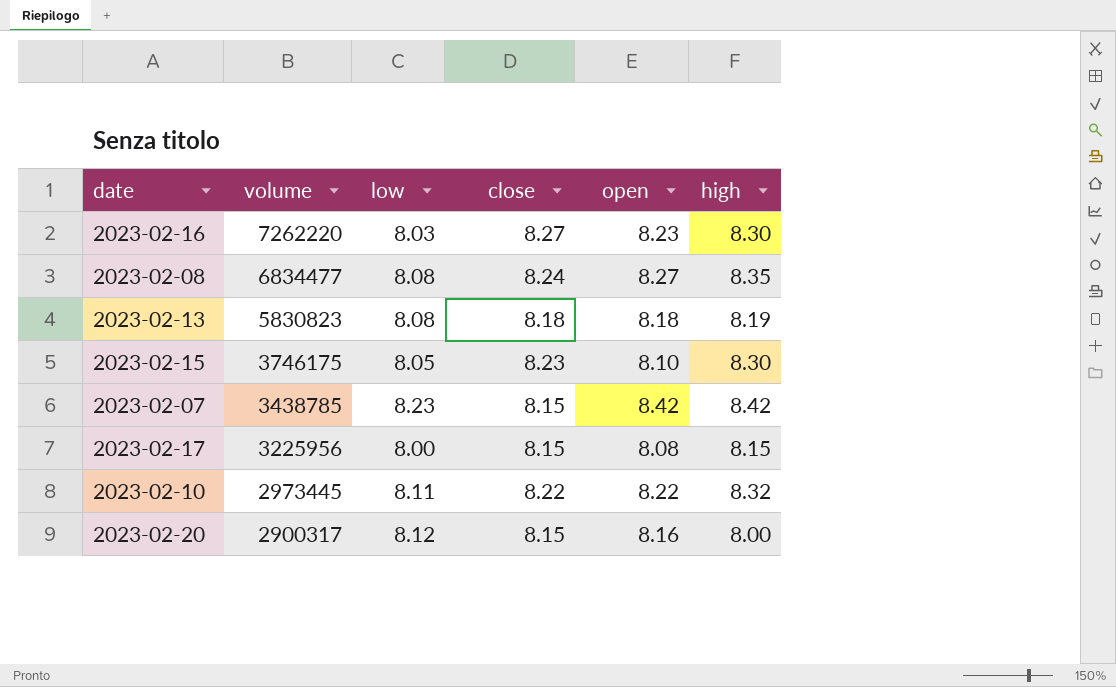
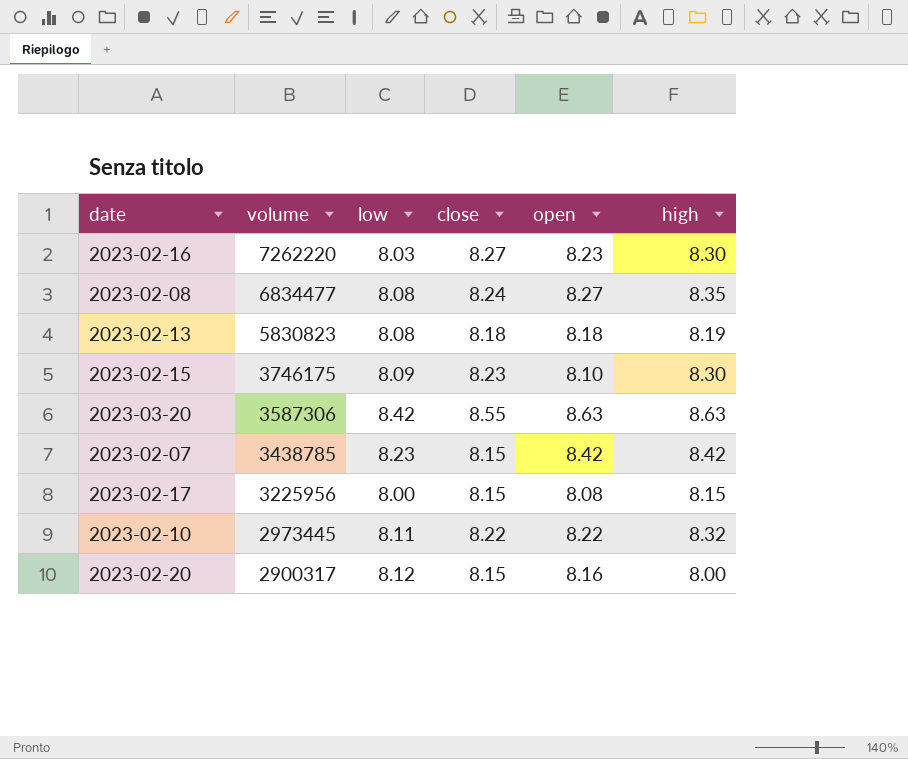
2023-02-15 | low: 8.05 -> 8.09
row 2023-03-20: none -> 3587306 | 8.42 | 8.55 | 8.63 | 8.63

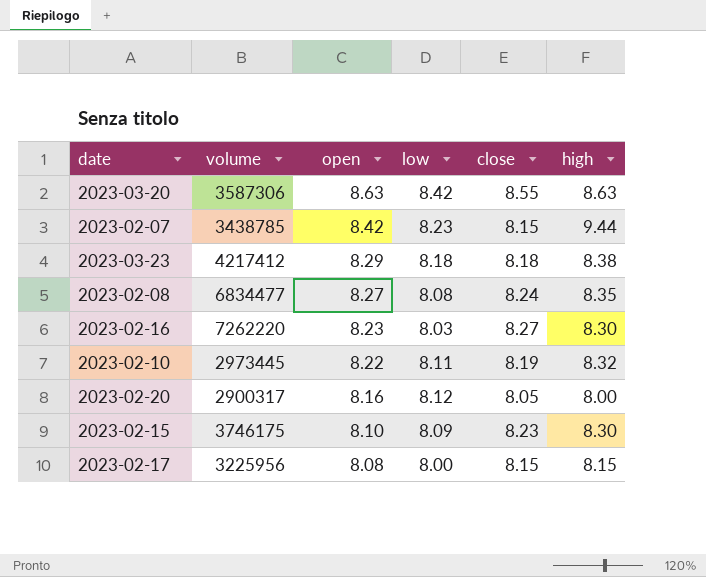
row order: volume descending -> open descending
column open | position: 5 -> 3
row 2023-02-13: 5830823 | 8.08 | 8.18 | 8.18 | 8.19 -> none
2023-02-07 | high: 8.42 -> 9.44
row 2023-03-23: none -> 4217412 | 8.29 | 8.18 | 8.18 | 8.38
2023-02-10 | close: 8.22 -> 8.19
2023-02-20 | close: 8.15 -> 8.05

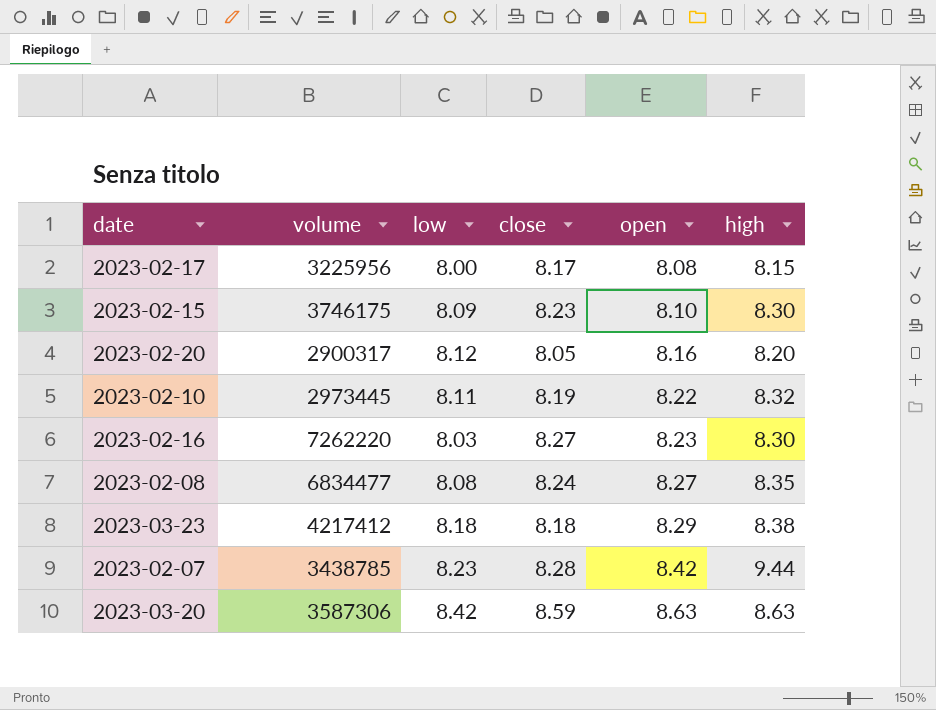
row order: open descending -> open ascending
column open | position: 3 -> 5
2023-02-17 | close: 8.15 -> 8.17
2023-02-20 | high: 8.00 -> 8.20
2023-02-07 | close: 8.15 -> 8.28
2023-03-20 | close: 8.55 -> 8.59

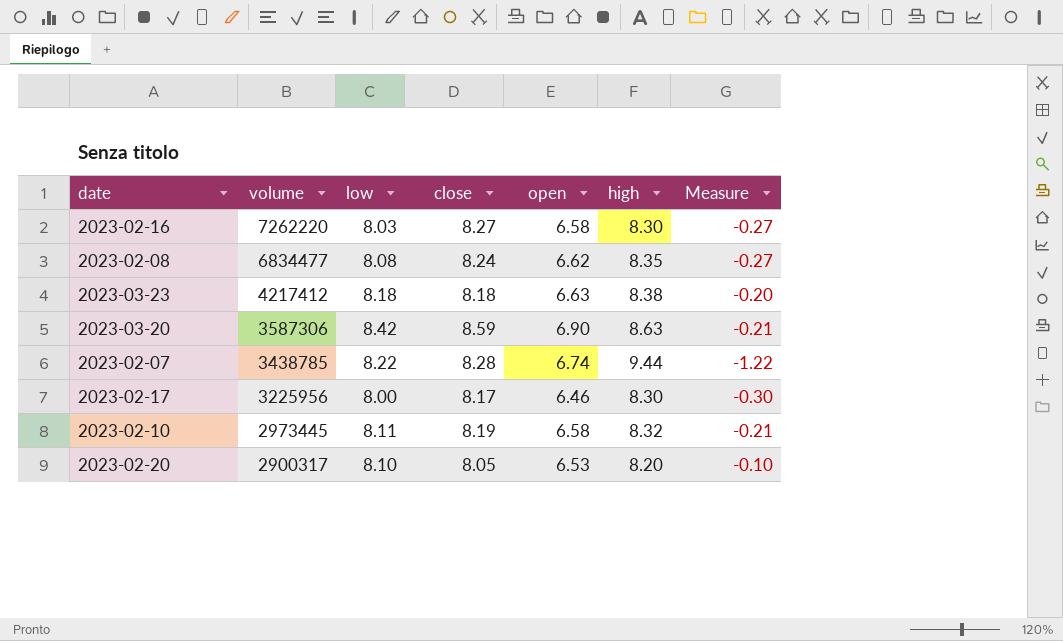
row order: open ascending -> volume descending
column Measure | formula: none -> [low] - [high]
row 2023-02-15: 3746175 | 8.09 | 8.23 | 8.10 | 8.30 -> none
2023-02-16 | open: 8.23 -> 6.58
2023-02-08 | open: 8.27 -> 6.62
2023-03-23 | open: 8.29 -> 6.63
2023-03-20 | open: 8.63 -> 6.90
2023-02-07 | low: 8.23 -> 8.22
2023-02-07 | open: 8.42 -> 6.74
2023-02-17 | open: 8.08 -> 6.46
2023-02-17 | high: 8.15 -> 8.30
2023-02-10 | open: 8.22 -> 6.58
2023-02-20 | low: 8.12 -> 8.10
2023-02-20 | open: 8.16 -> 6.53

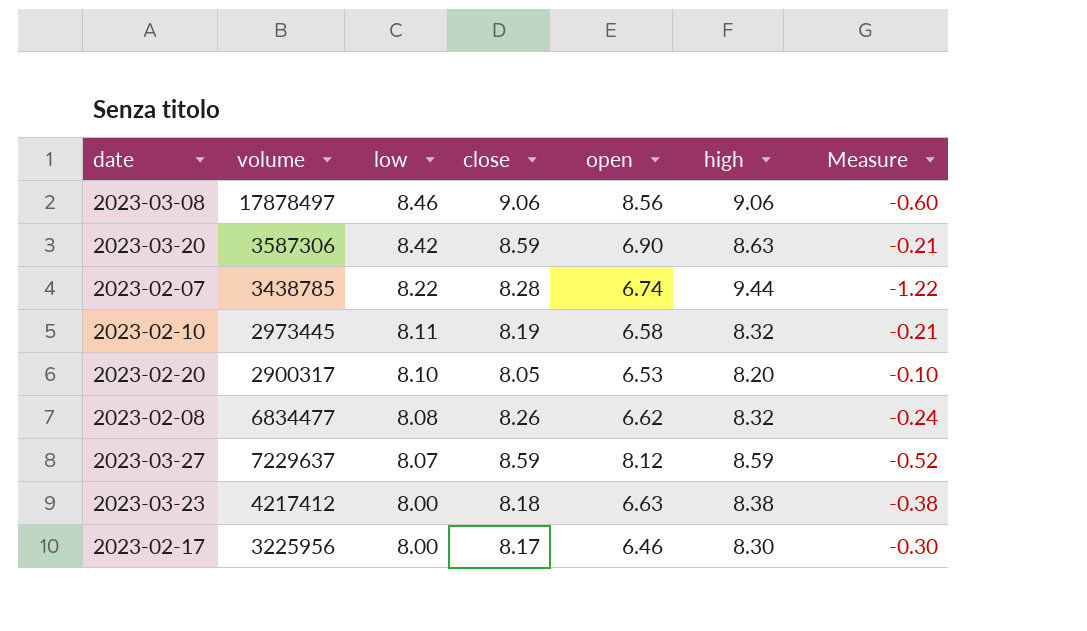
row order: volume descending -> low descending
row 2023-02-16: 7262220 | 8.03 | 8.27 | 6.58 | 8.30 | -0.27 -> none
row 2023-03-08: none -> 17878497 | 8.46 | 9.06 | 8.56 | 9.06 | -0.60
2023-02-08 | close: 8.24 -> 8.26
2023-02-08 | high: 8.35 -> 8.32
2023-02-08 | Measure: -0.27 -> -0.24
row 2023-03-27: none -> 7229637 | 8.07 | 8.59 | 8.12 | 8.59 | -0.52
2023-03-23 | low: 8.18 -> 8.00
2023-03-23 | Measure: -0.20 -> -0.38

